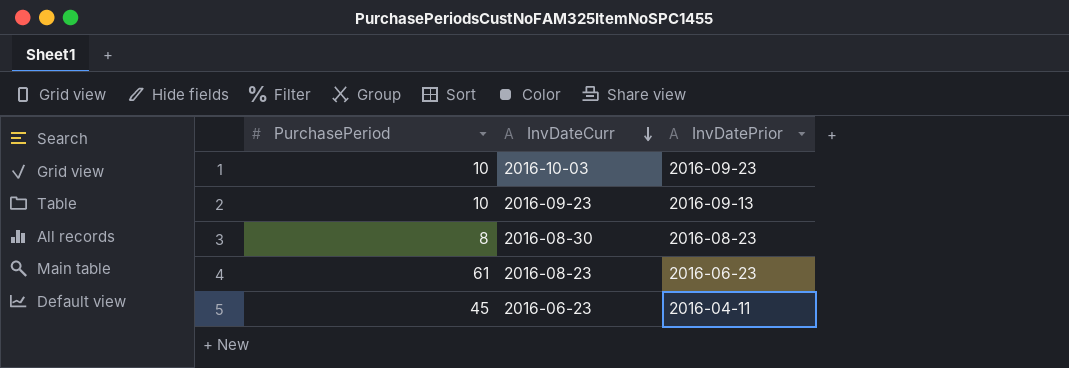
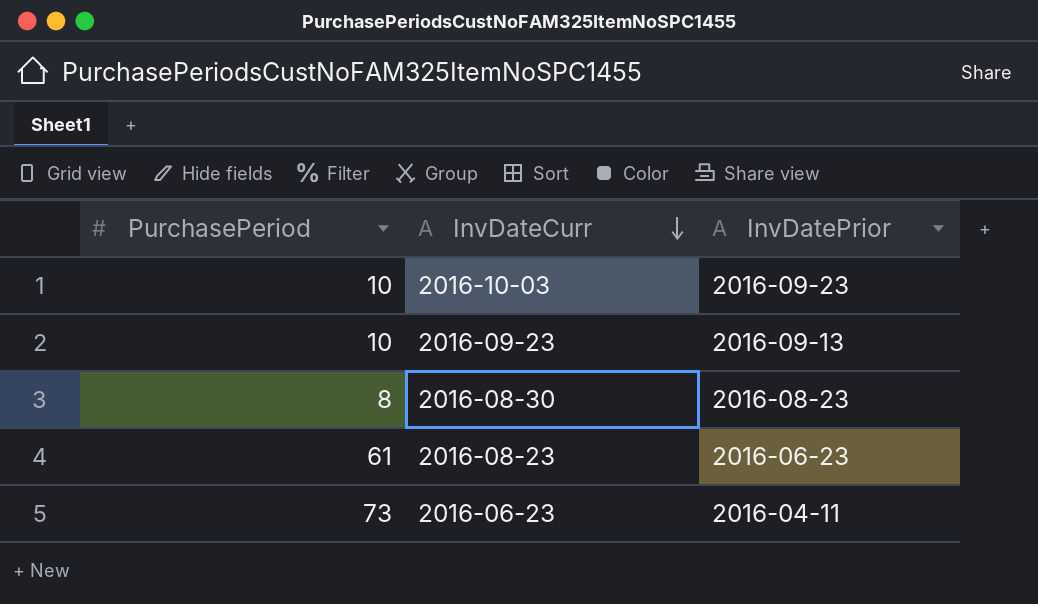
2016-06-23 | PurchasePeriod: 45 -> 73

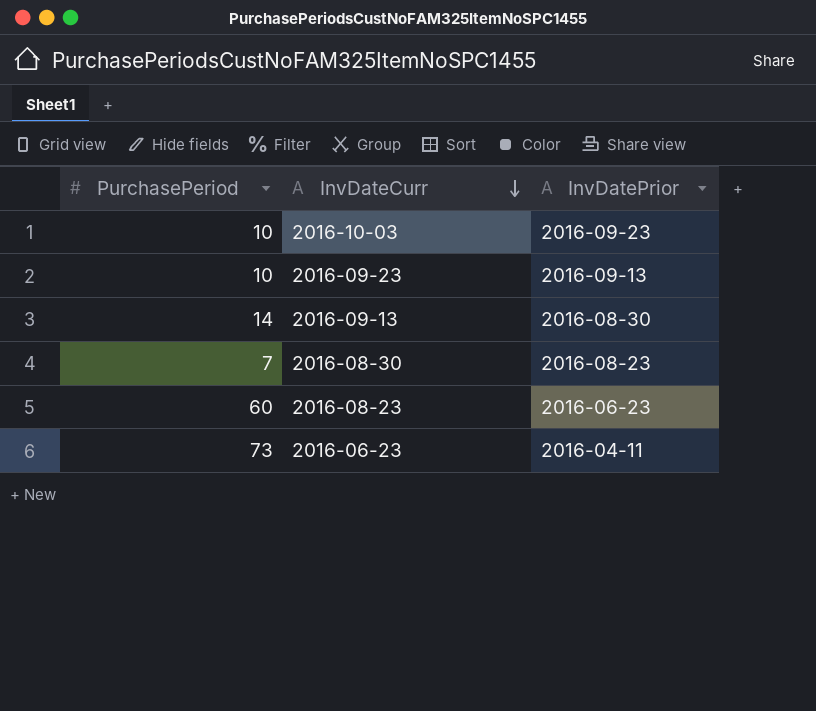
row 2016-09-13: none -> 14 | 2016-08-30
2016-08-30 | PurchasePeriod: 8 -> 7
2016-08-23 | PurchasePeriod: 61 -> 60

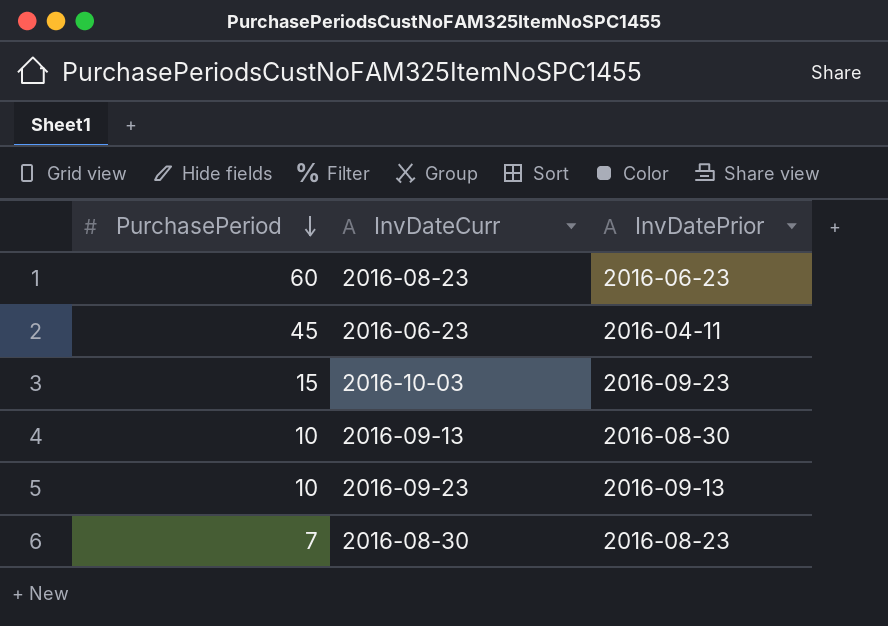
row order: InvDateCurr descending -> PurchasePeriod descending
2016-06-23 | PurchasePeriod: 73 -> 45
2016-10-03 | PurchasePeriod: 10 -> 15
2016-09-13 | PurchasePeriod: 14 -> 10

